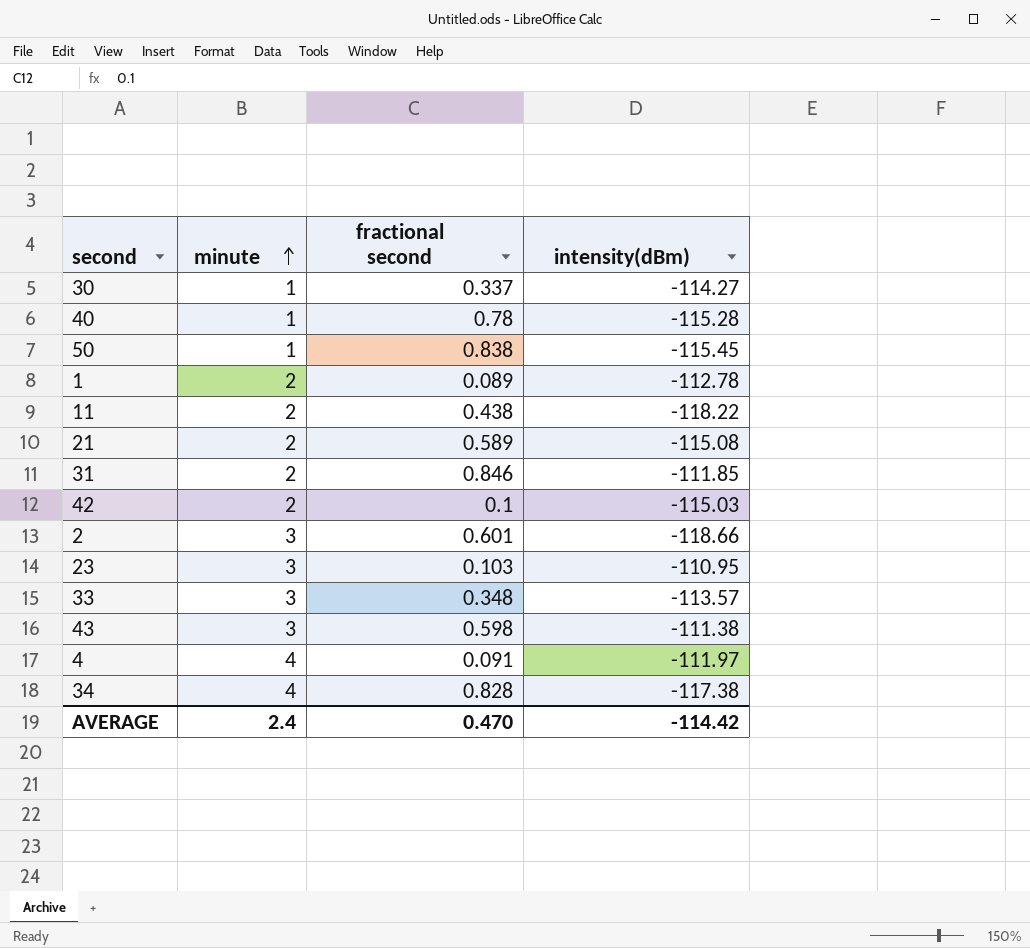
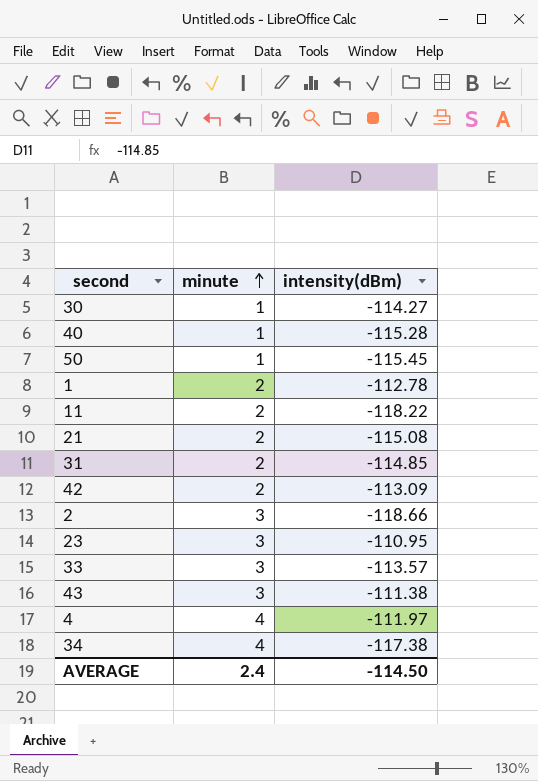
column fractional second | position: 3 -> none
31 | intensity(dBm): -111.85 -> -114.85
42 | intensity(dBm): -115.03 -> -113.09
AVERAGE | intensity(dBm): -114.42 -> -114.50

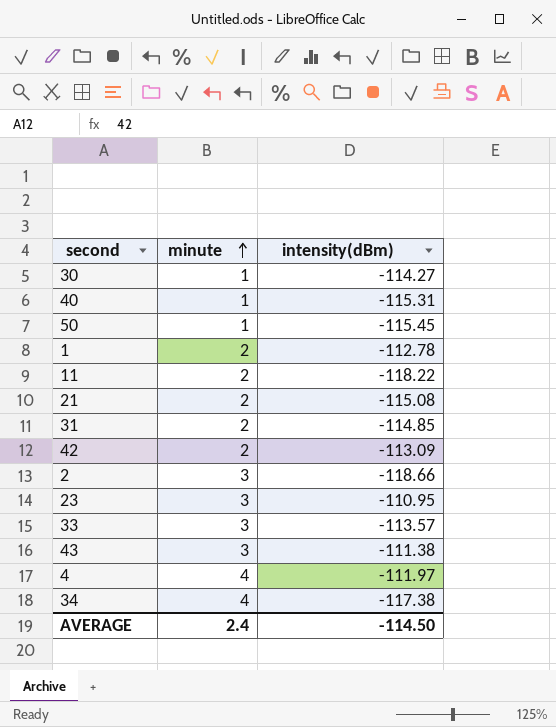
40 | intensity(dBm): -115.28 -> -115.31

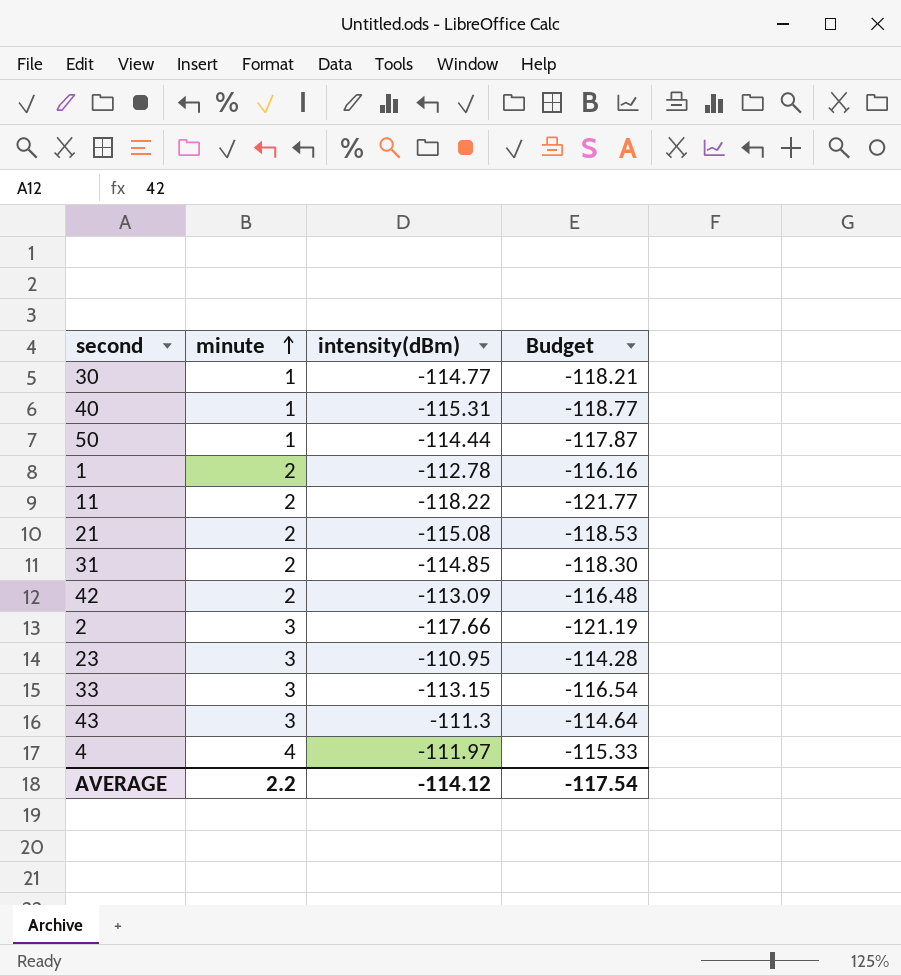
column Budget | formula: none -> [intensity(dBm)] * 1.03
row 34: 4 | -117.38 -> none
30 | intensity(dBm): -114.27 -> -114.77
50 | intensity(dBm): -115.45 -> -114.44
2 | intensity(dBm): -118.66 -> -117.66
33 | intensity(dBm): -113.57 -> -113.15
43 | intensity(dBm): -111.38 -> -111.3
AVERAGE | minute: 2.4 -> 2.2
AVERAGE | intensity(dBm): -114.50 -> -114.12

